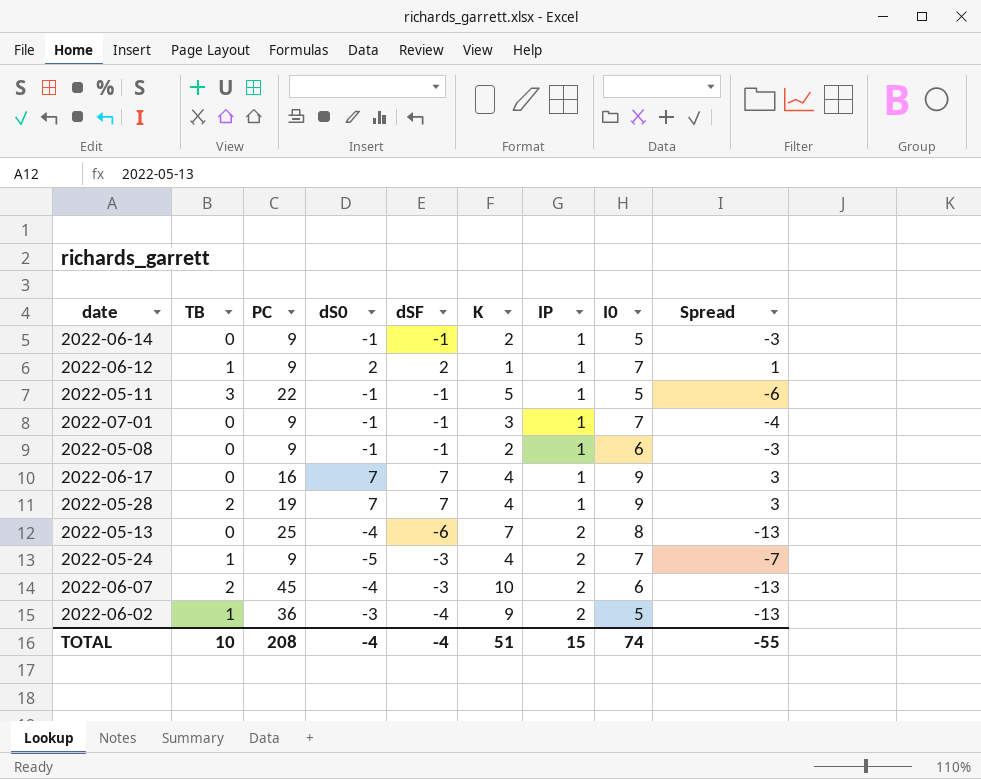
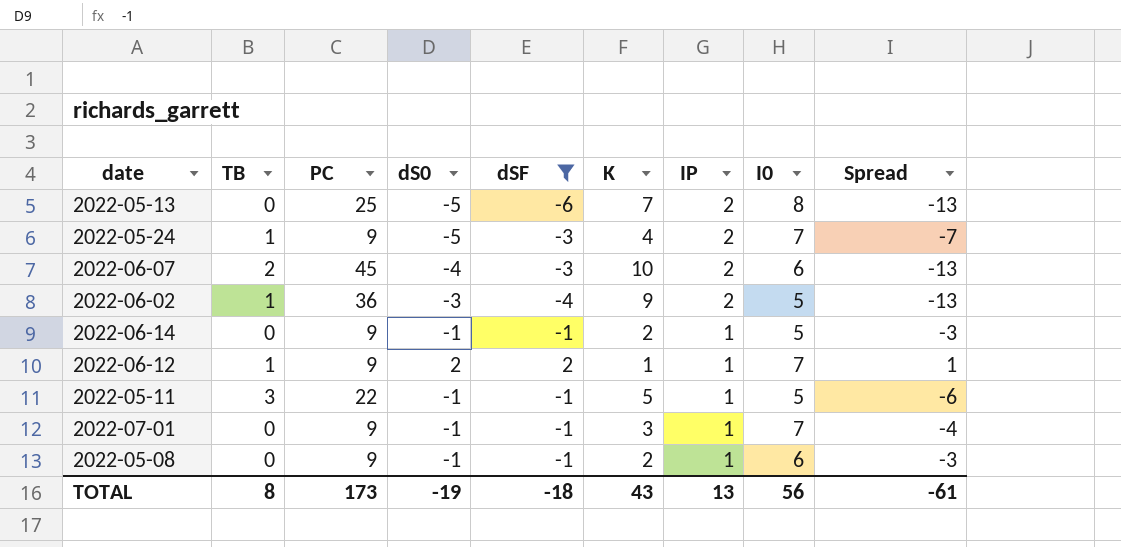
filter: none -> dSF != 7
row order: IP ascending -> IP descending
2022-05-13 | dS0: -4 -> -5
TOTAL | TB: 10 -> 8
TOTAL | PC: 208 -> 173
TOTAL | dS0: -4 -> -19
TOTAL | dSF: -4 -> -18
TOTAL | K: 51 -> 43
TOTAL | IP: 15 -> 13
TOTAL | I0: 74 -> 56
TOTAL | Spread: -55 -> -61

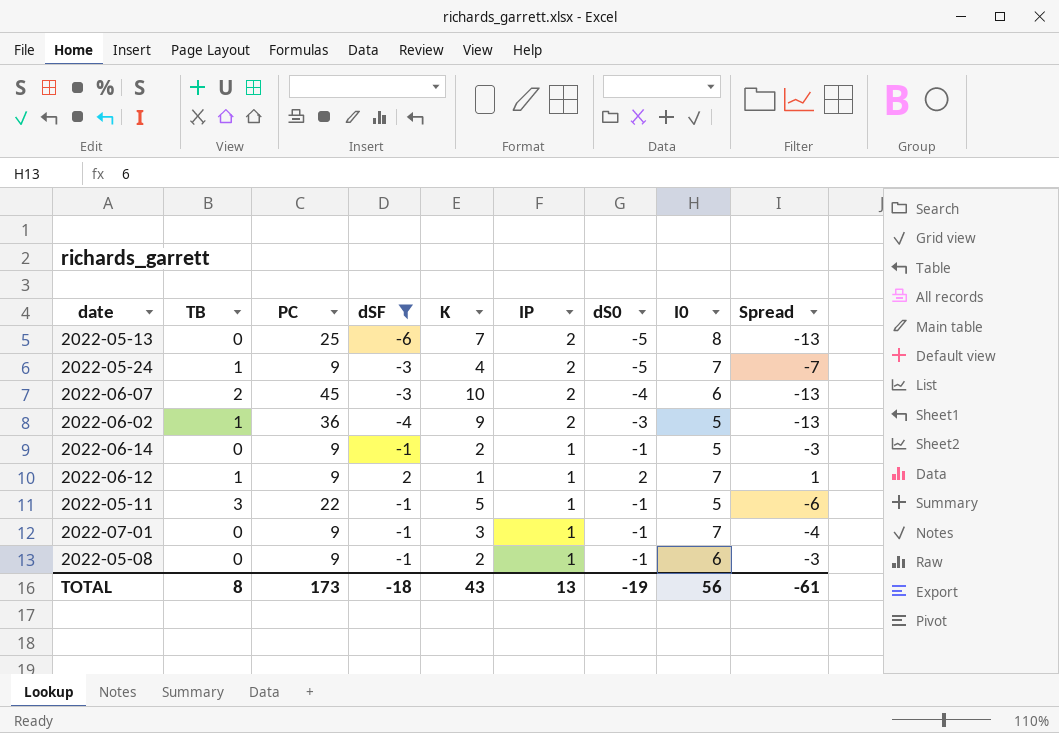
column dS0 | position: 4 -> 7

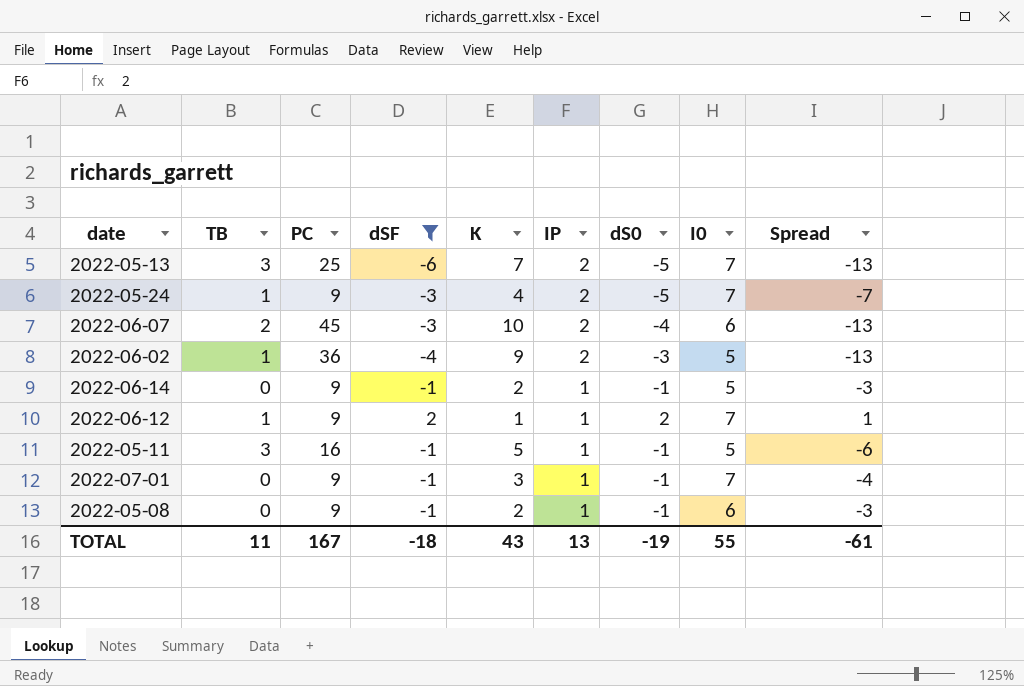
2022-05-13 | TB: 0 -> 3
2022-05-13 | I0: 8 -> 7
2022-05-11 | PC: 22 -> 16
TOTAL | TB: 8 -> 11
TOTAL | PC: 173 -> 167
TOTAL | I0: 56 -> 55

